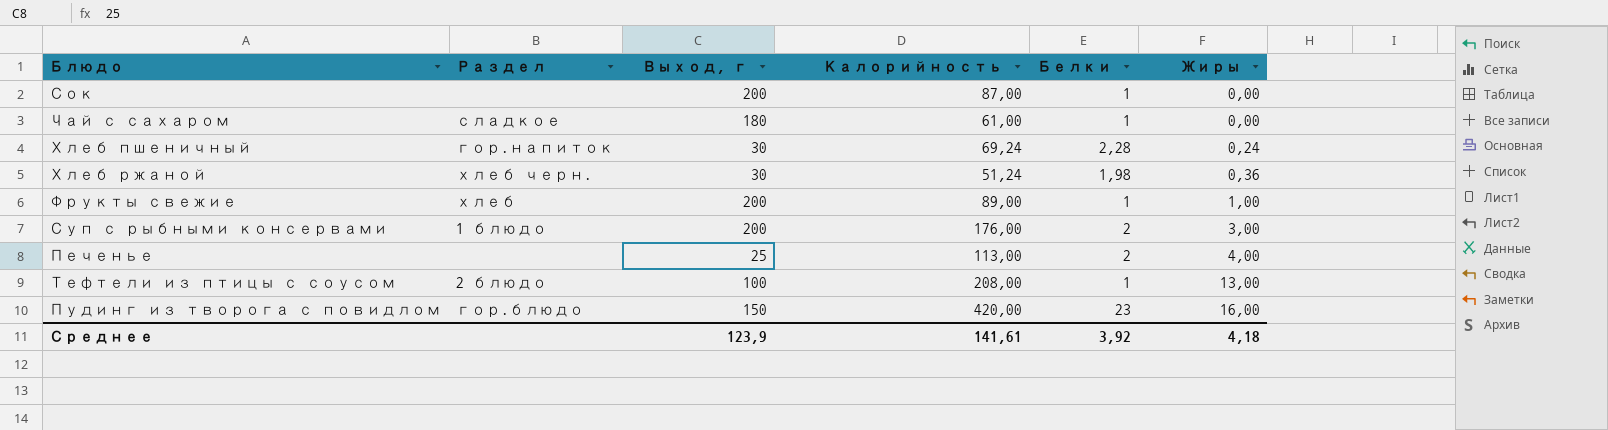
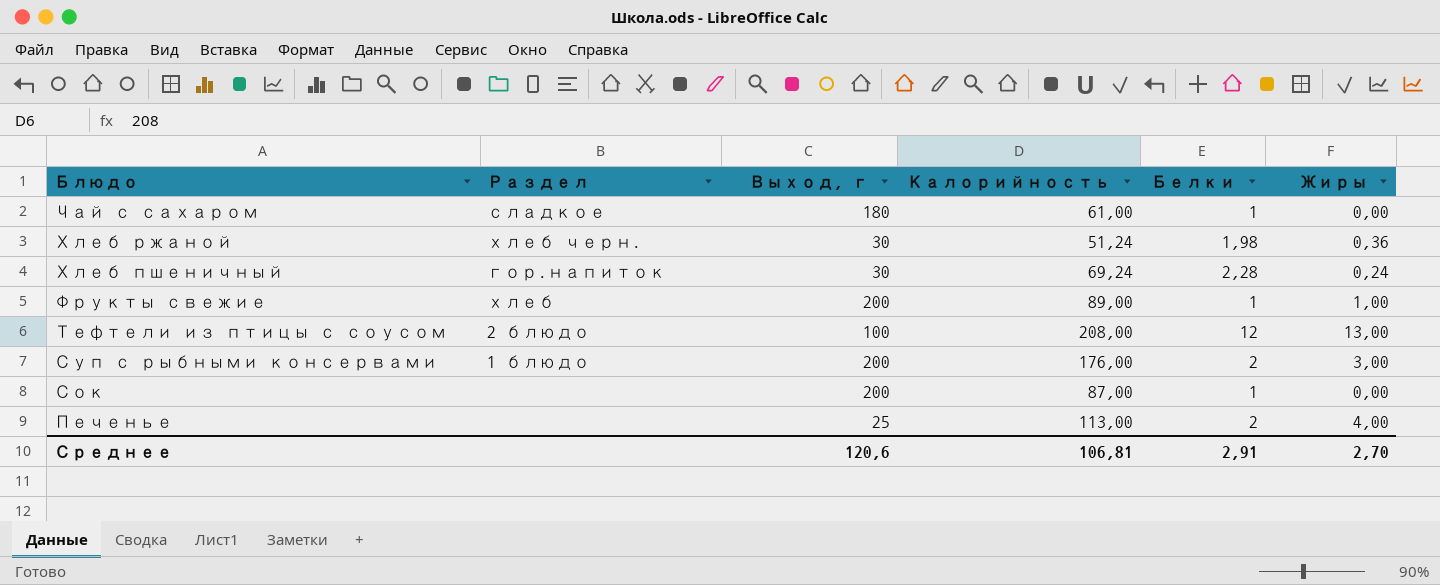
row order: Жиры ascending -> Блюдо descending
row Пудинг из творога с повидлом: гор.блюдо | 150 | 420,00 | 23 | 16,00 -> none
Тефтели из птицы с соусом | Белки: 1 -> 12
Среднее | Выход, г: 123,9 -> 120,6
Среднее | Калорийность: 141,61 -> 106,81
Среднее | Белки: 3,92 -> 2,91
Среднее | Жиры: 4,18 -> 2,70

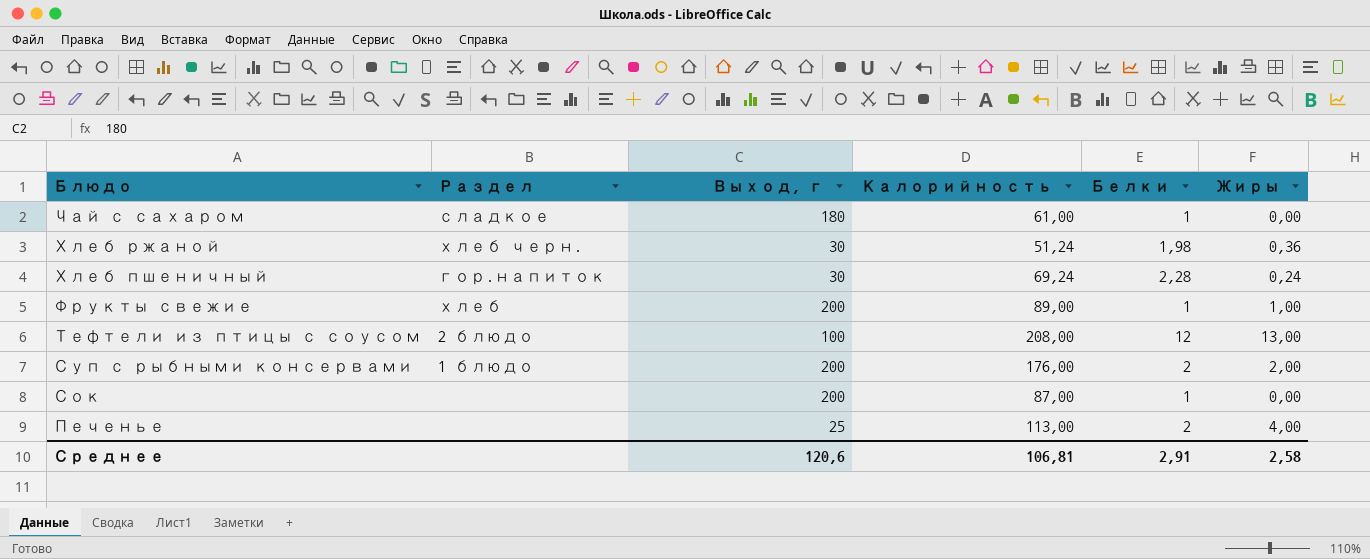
Суп с рыбными консервами | Жиры: 3,00 -> 2,00
Среднее | Жиры: 2,70 -> 2,58

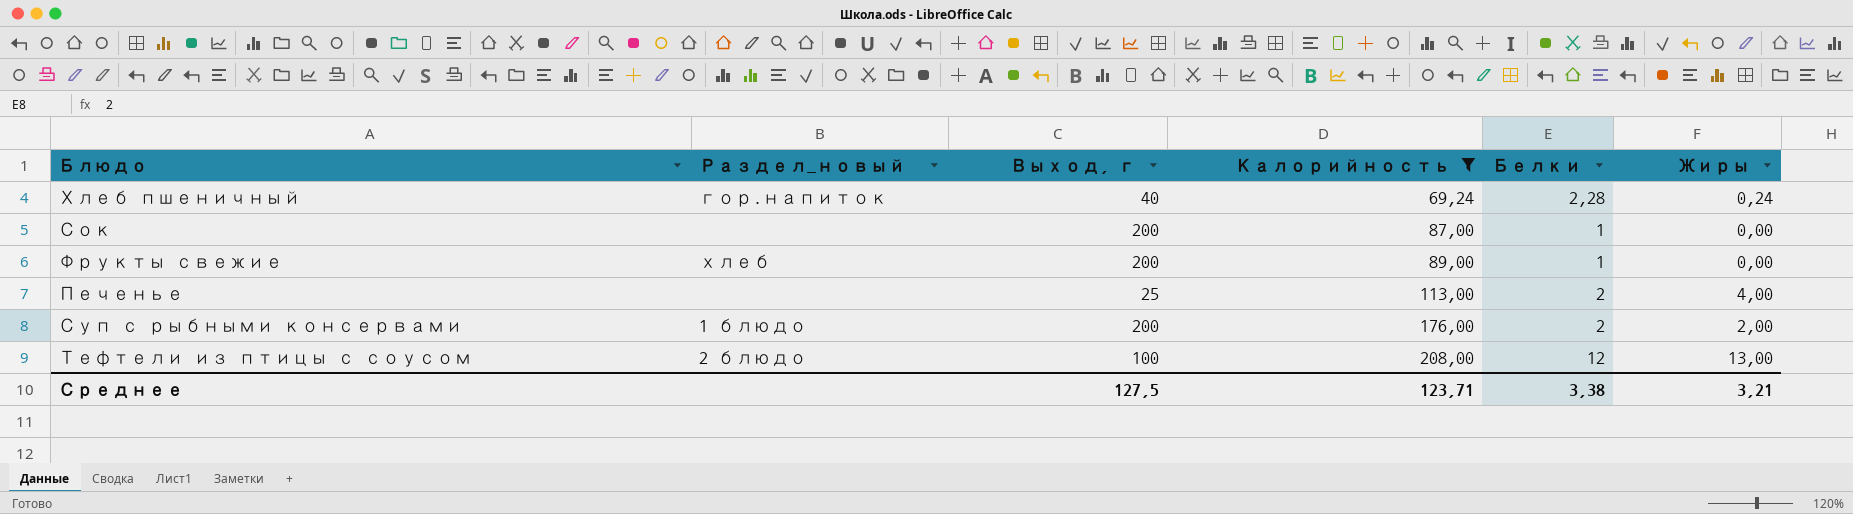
filter: none -> Калорийность >= 69,24
row order: Блюдо descending -> Калорийность ascending
column name: Раздел -> Раздел_новый
Хлеб пшеничный | Выход, г: 30 -> 40
Фрукты свежие | Жиры: 1,00 -> 0,00
Среднее | Выход, г: 120,6 -> 127,5
Среднее | Калорийность: 106,81 -> 123,71
Среднее | Белки: 2,91 -> 3,38
Среднее | Жиры: 2,58 -> 3,21

